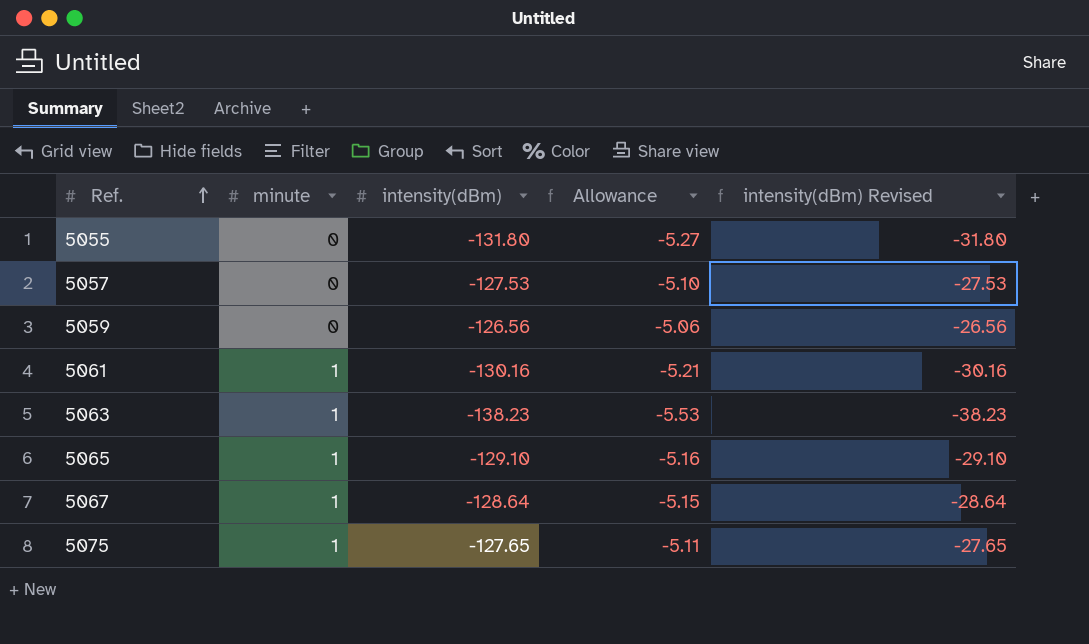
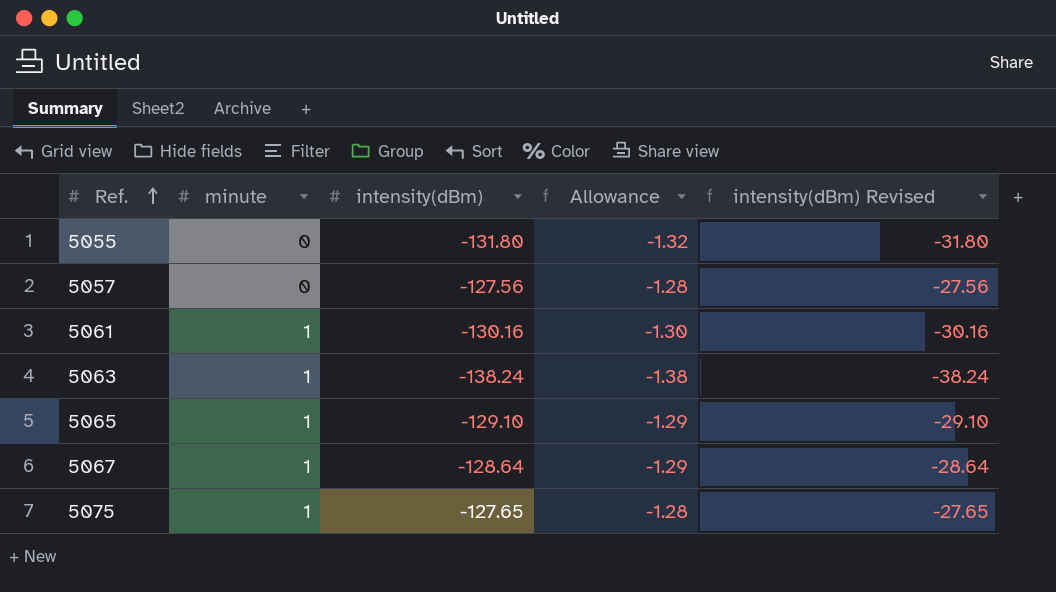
column Allowance | formula: [intensity(dBm)] * 0.04 -> [intensity(dBm)] * 0.01
row 5059: 0 | -126.56 | -5.06 | -26.56 -> none
5057 | intensity(dBm): -127.53 -> -127.56
5057 | intensity(dBm) Revised: -27.53 -> -27.56
5063 | intensity(dBm): -138.23 -> -138.24
5063 | intensity(dBm) Revised: -38.23 -> -38.24

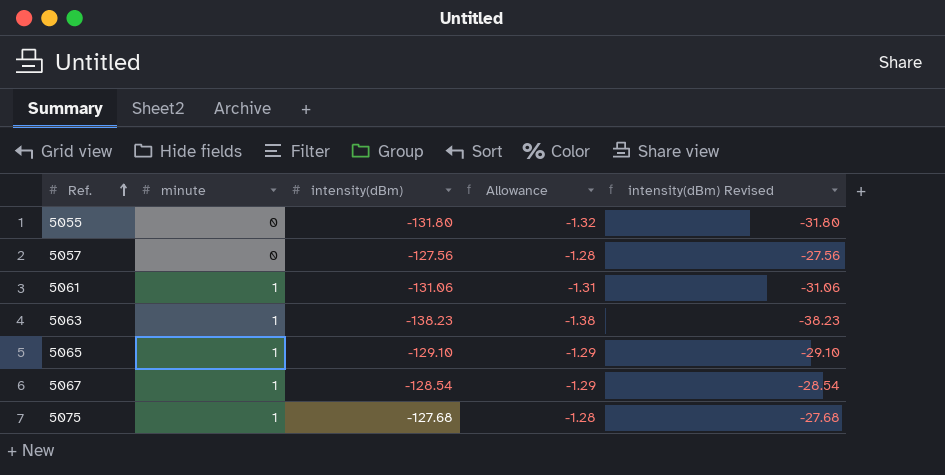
5061 | intensity(dBm): -130.16 -> -131.06
5061 | Allowance: -1.30 -> -1.31
5061 | intensity(dBm) Revised: -30.16 -> -31.06
5063 | intensity(dBm): -138.24 -> -138.23
5063 | intensity(dBm) Revised: -38.24 -> -38.23
5067 | intensity(dBm): -128.64 -> -128.54
5067 | intensity(dBm) Revised: -28.64 -> -28.54
5075 | intensity(dBm): -127.65 -> -127.68
5075 | intensity(dBm) Revised: -27.65 -> -27.68

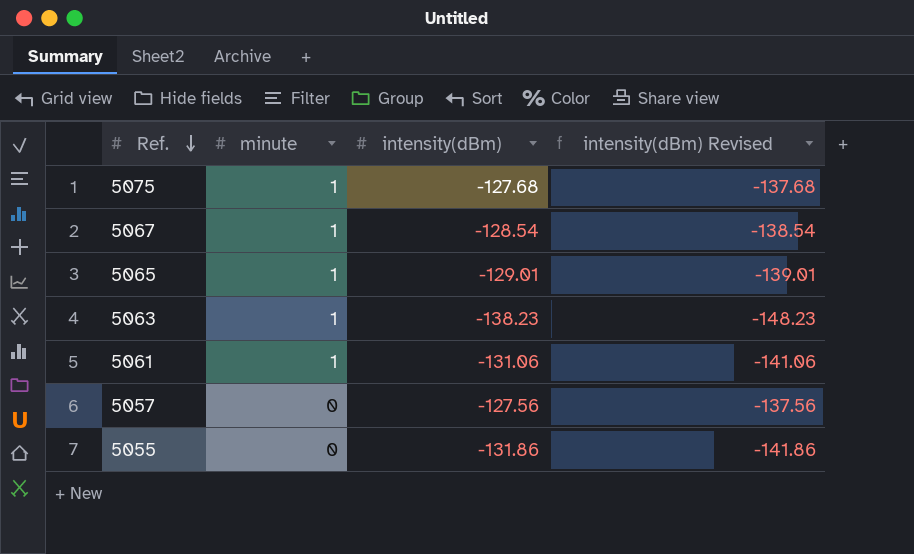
row order: Ref. ascending -> Ref. descending
column Allowance | formula: [intensity(dBm)] * 0.01 -> none
column intensity(dBm) Revised | formula: [intensity(dBm)] + 100 -> [intensity(dBm)] - 10
5065 | intensity(dBm): -129.10 -> -129.01
5055 | intensity(dBm): -131.80 -> -131.86

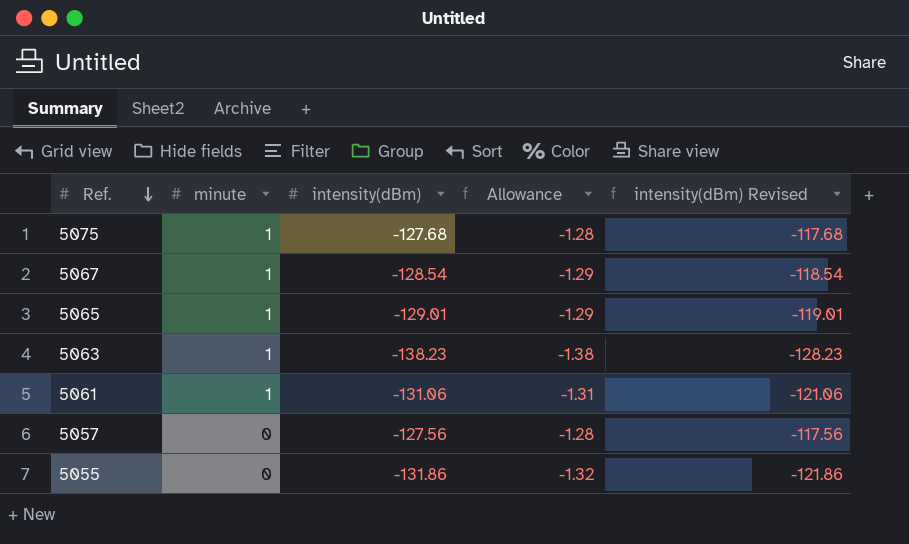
column Allowance | formula: none -> [intensity(dBm)] * 0.01
column intensity(dBm) Revised | formula: [intensity(dBm)] - 10 -> [intensity(dBm)] + 10

